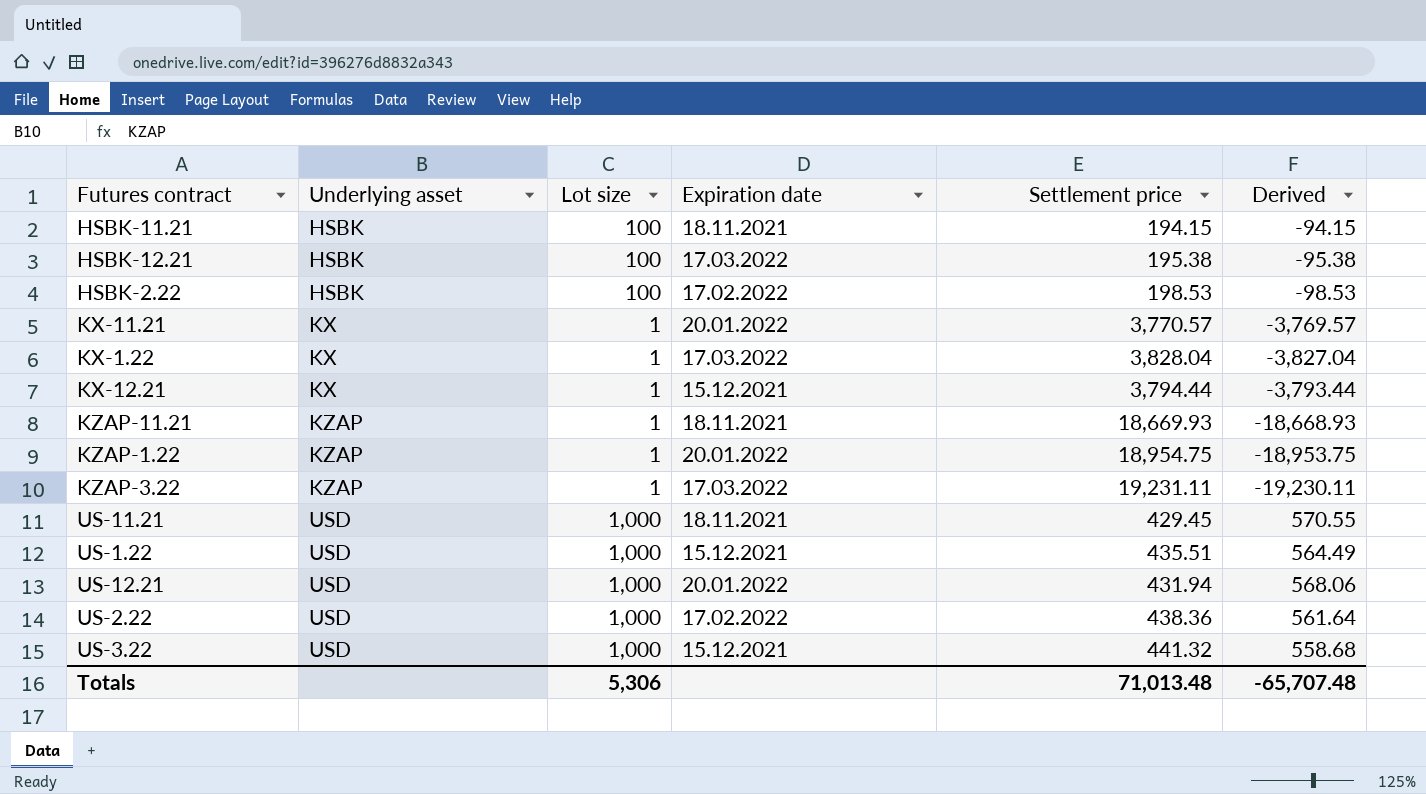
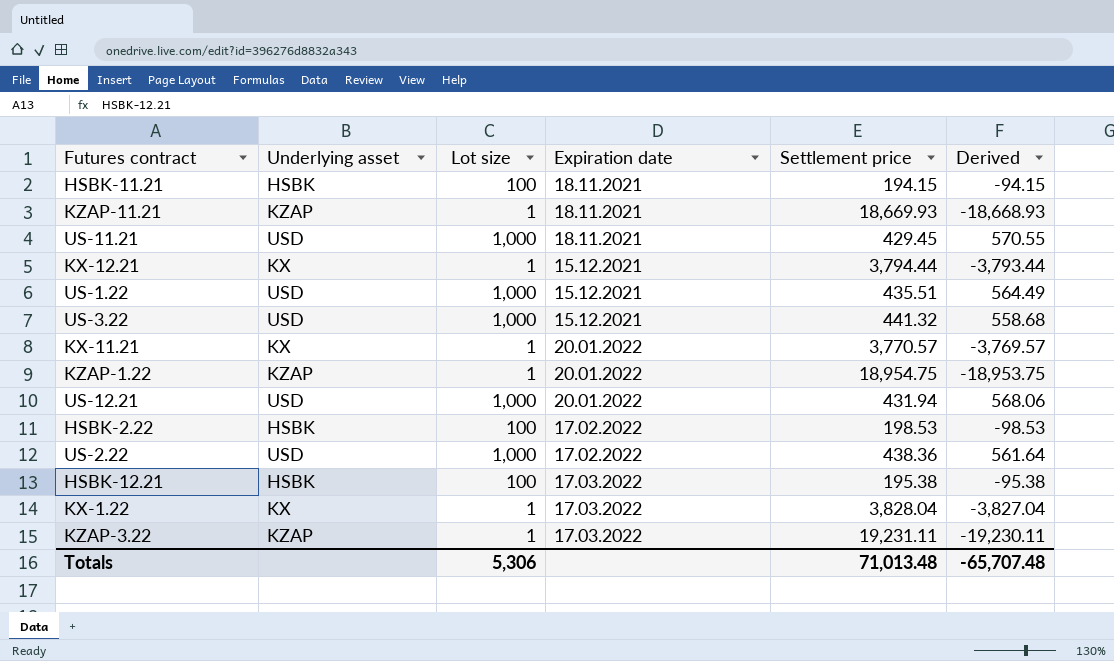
row order: Underlying asset ascending -> Expiration date ascending

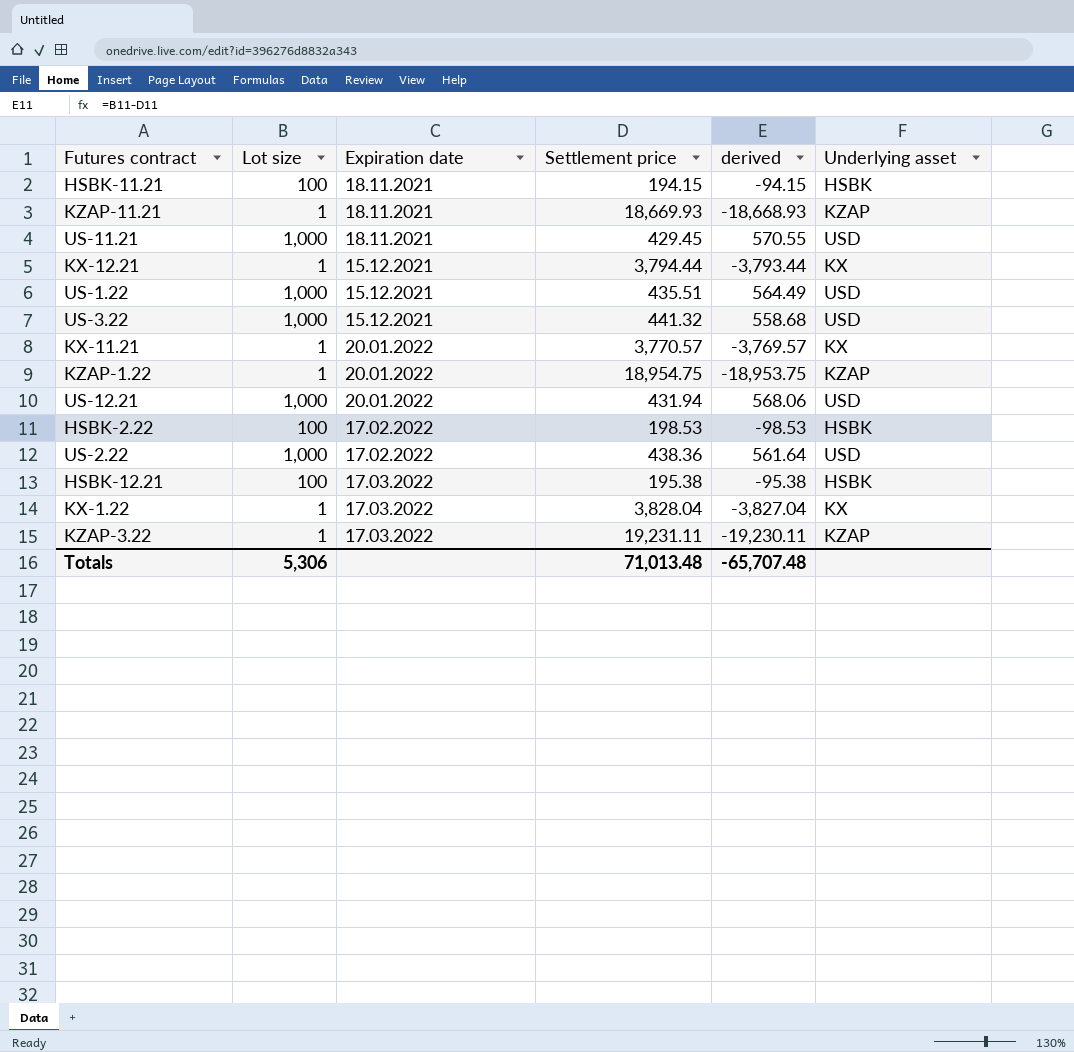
column name: Derived -> derived
column Underlying asset | position: 2 -> 6

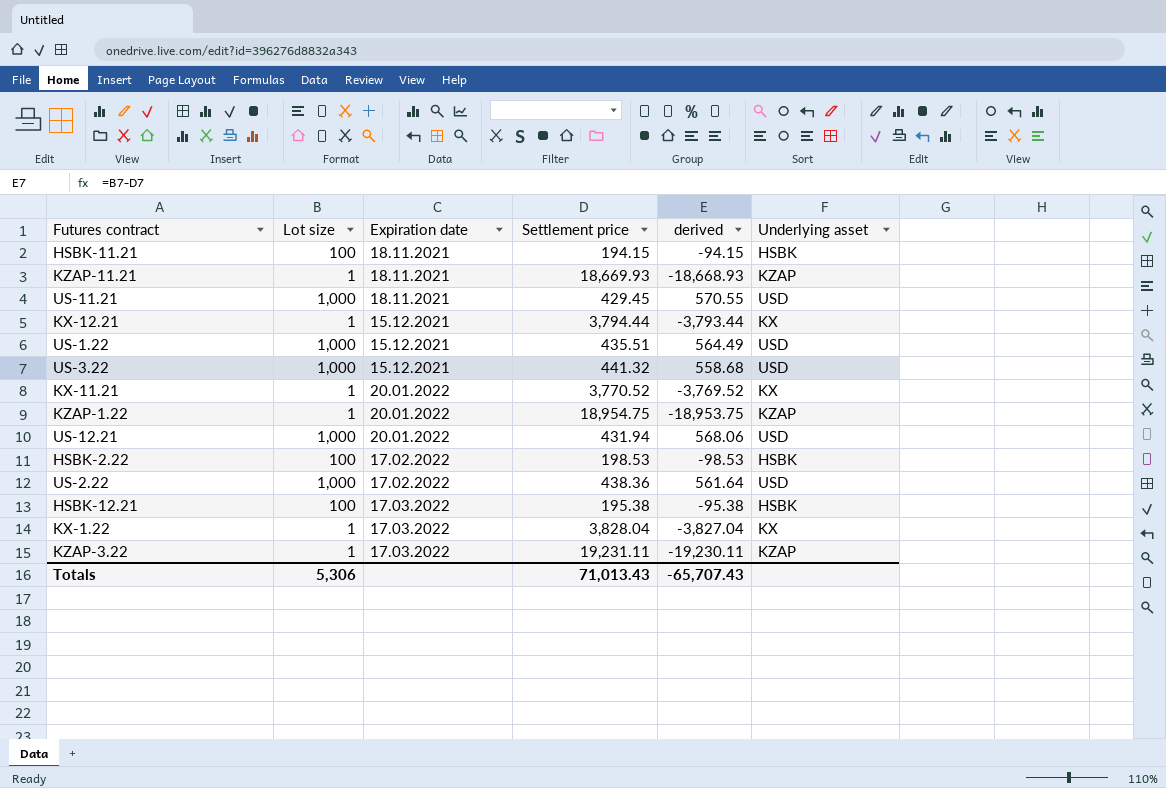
KX-11.21 | Settlement price: 3,770.57 -> 3,770.52
KX-11.21 | derived: -3,769.57 -> -3,769.52
Totals | Settlement price: 71,013.48 -> 71,013.43
Totals | derived: -65,707.48 -> -65,707.43

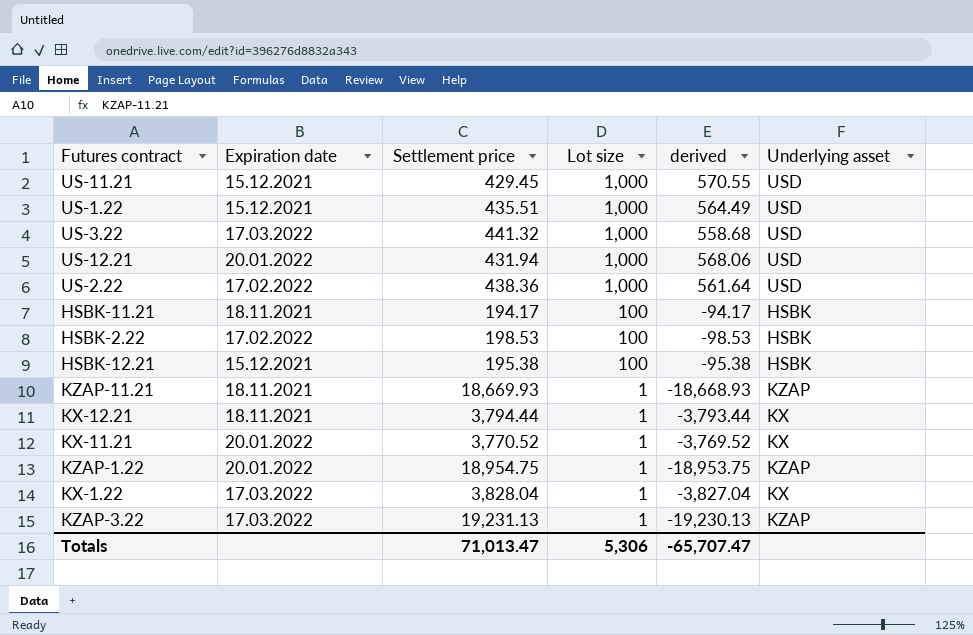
row order: Expiration date ascending -> Lot size descending
column Lot size | position: 2 -> 4
US-11.21 | Expiration date: 18.11.2021 -> 15.12.2021
US-3.22 | Expiration date: 15.12.2021 -> 17.03.2022
HSBK-11.21 | Settlement price: 194.15 -> 194.17
HSBK-11.21 | derived: -94.15 -> -94.17
HSBK-12.21 | Expiration date: 17.03.2022 -> 15.12.2021
KX-12.21 | Expiration date: 15.12.2021 -> 18.11.2021
KZAP-3.22 | Settlement price: 19,231.11 -> 19,231.13
KZAP-3.22 | derived: -19,230.11 -> -19,230.13
Totals | Settlement price: 71,013.43 -> 71,013.47
Totals | derived: -65,707.43 -> -65,707.47

